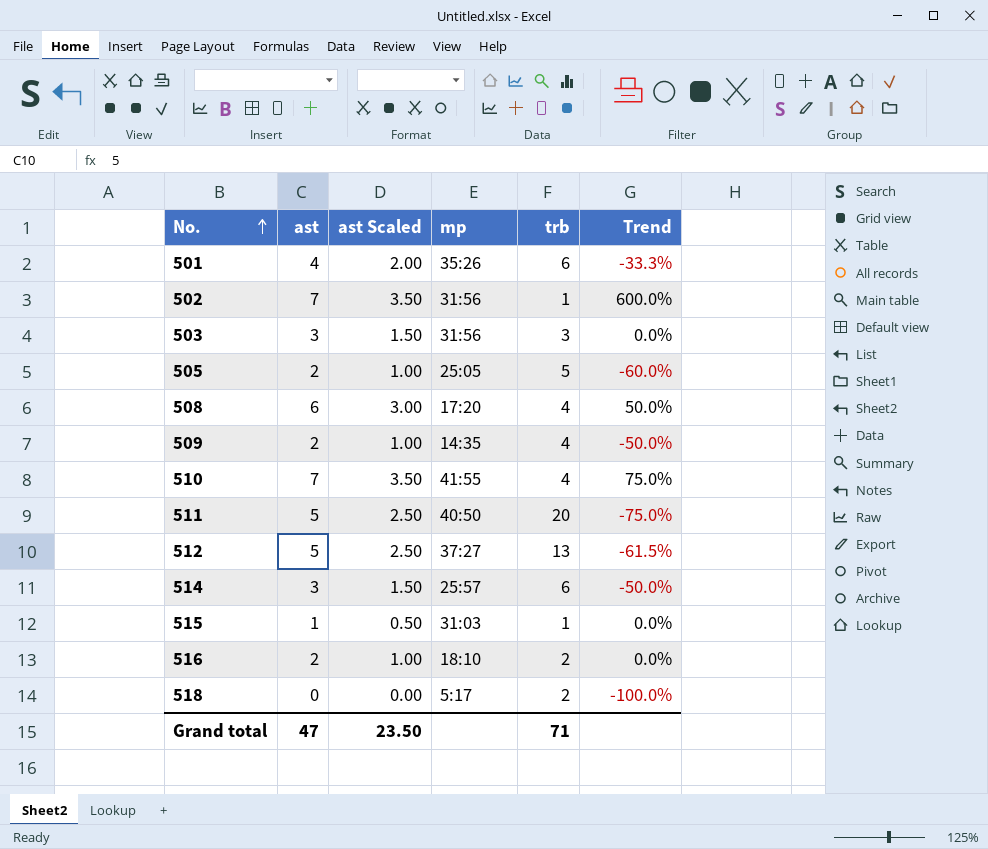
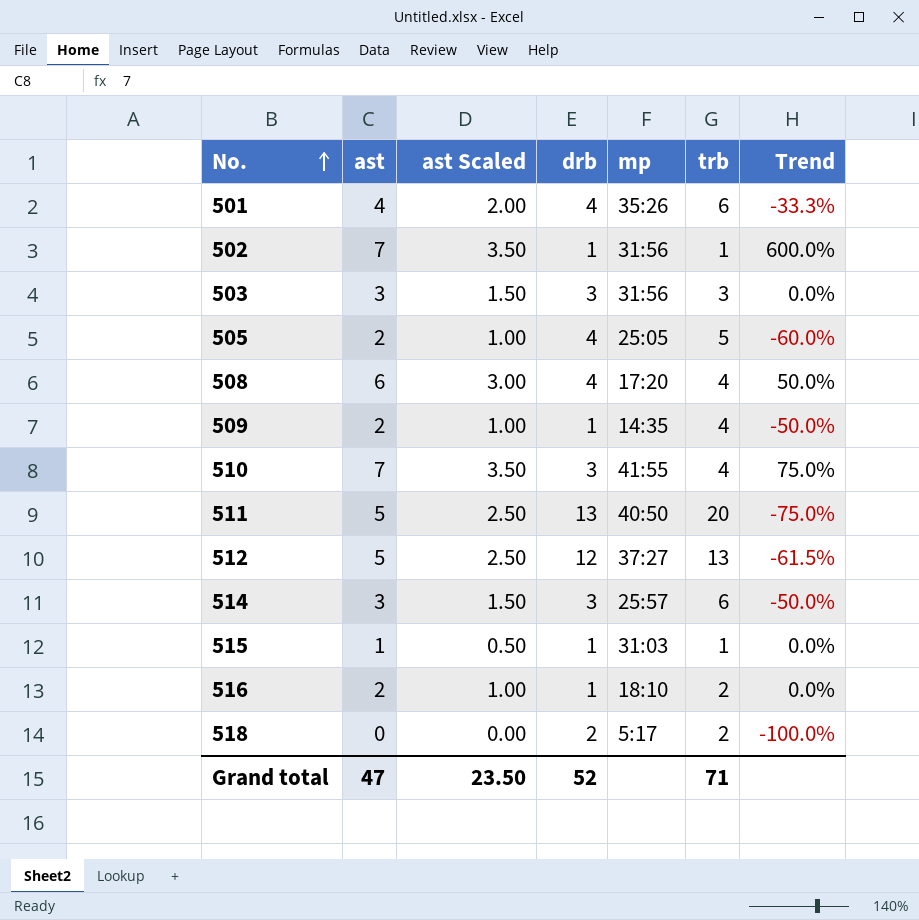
column drb | position: none -> 4

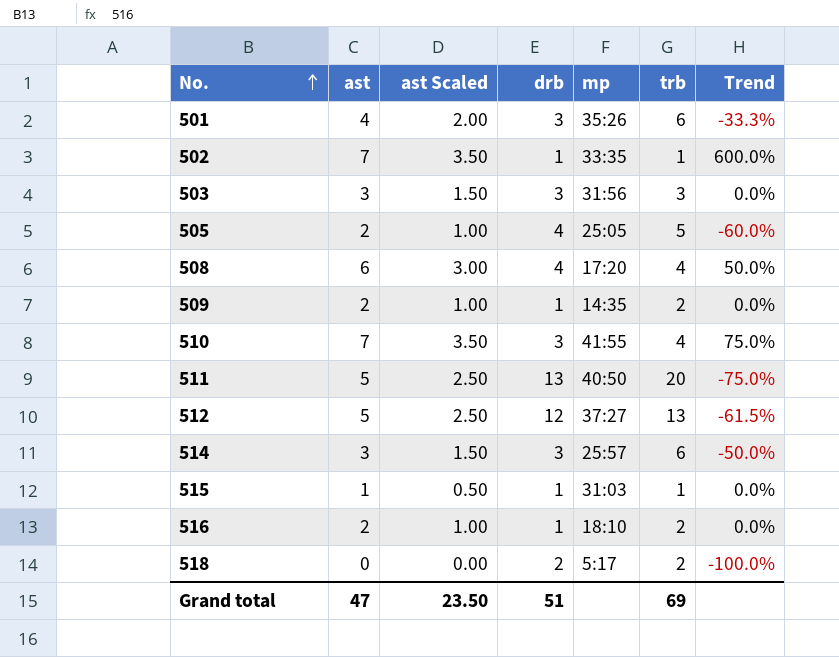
501 | drb: 4 -> 3
502 | mp: 31:56 -> 33:35
509 | trb: 4 -> 2
509 | Trend: -50.0% -> 0.0%
Grand total | drb: 52 -> 51
Grand total | trb: 71 -> 69

